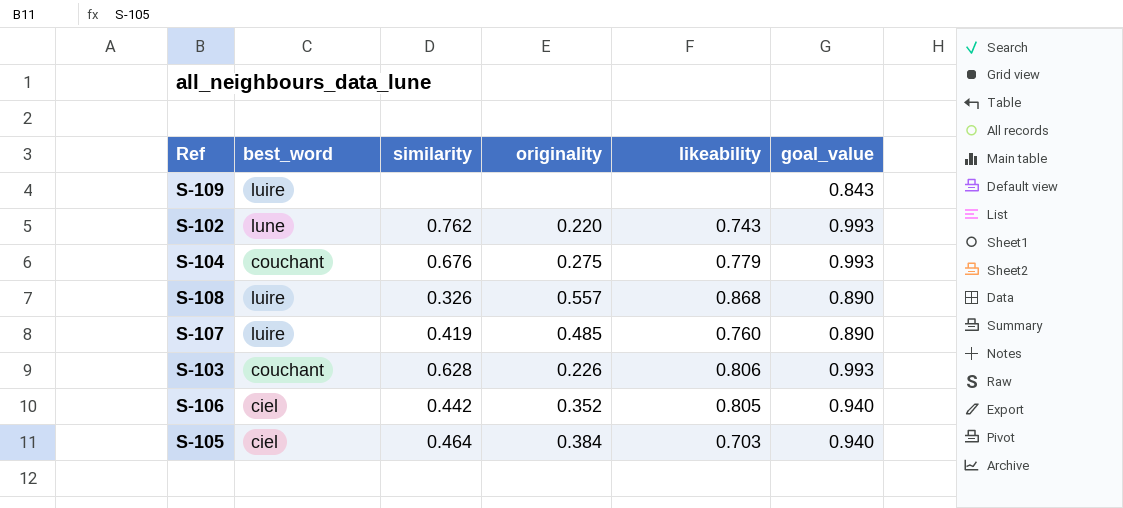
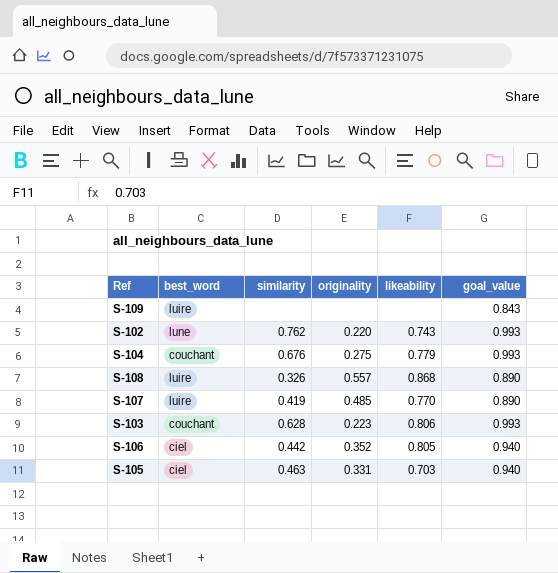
S-107 | likeability: 0.760 -> 0.770
S-103 | originality: 0.226 -> 0.223
S-105 | similarity: 0.464 -> 0.463
S-105 | originality: 0.384 -> 0.331

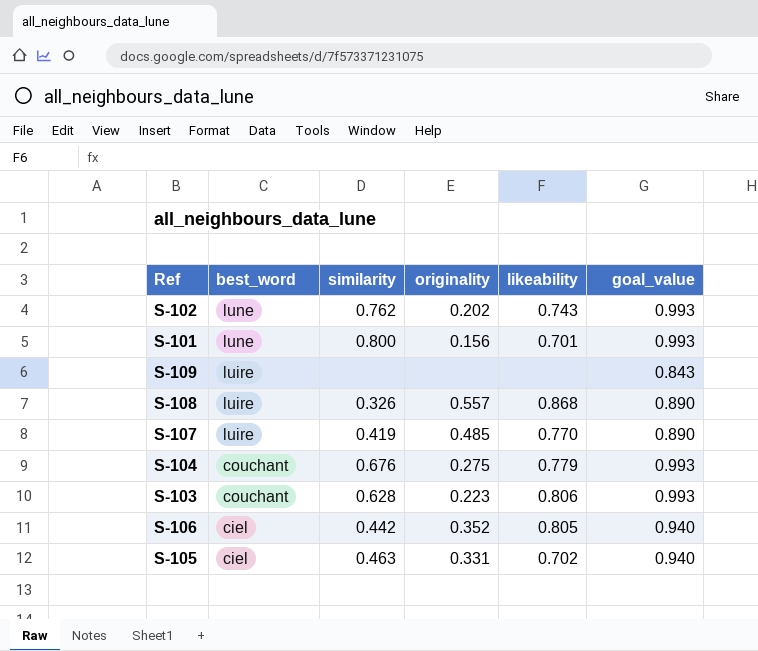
row order: none -> best_word descending
S-102 | originality: 0.220 -> 0.202
row S-101: none -> lune | 0.800 | 0.156 | 0.701 | 0.993
S-105 | likeability: 0.703 -> 0.702

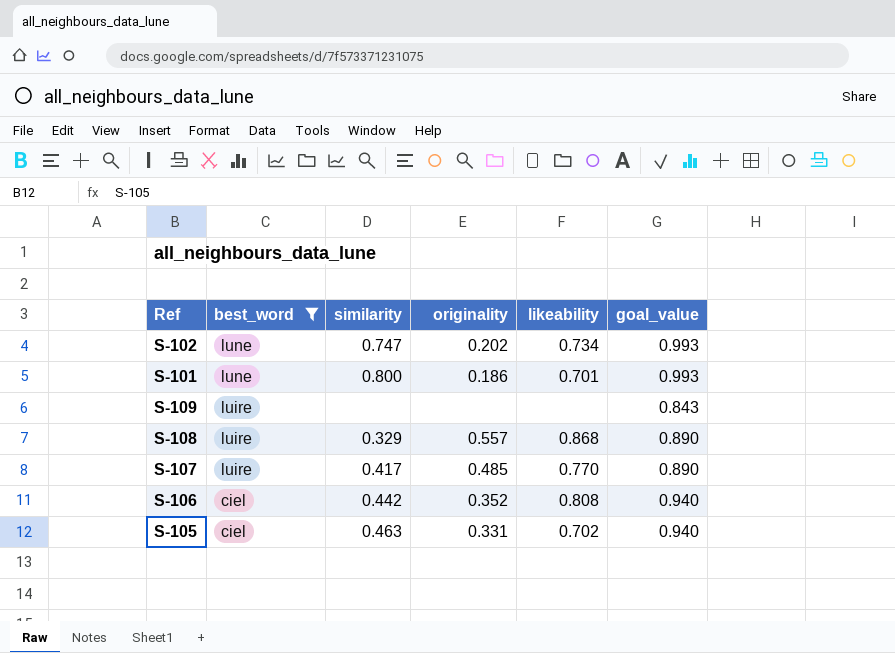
filter: none -> best_word != couchant
S-102 | similarity: 0.762 -> 0.747
S-102 | likeability: 0.743 -> 0.734
S-101 | originality: 0.156 -> 0.186
S-108 | similarity: 0.326 -> 0.329
S-107 | similarity: 0.419 -> 0.417
S-106 | likeability: 0.805 -> 0.808

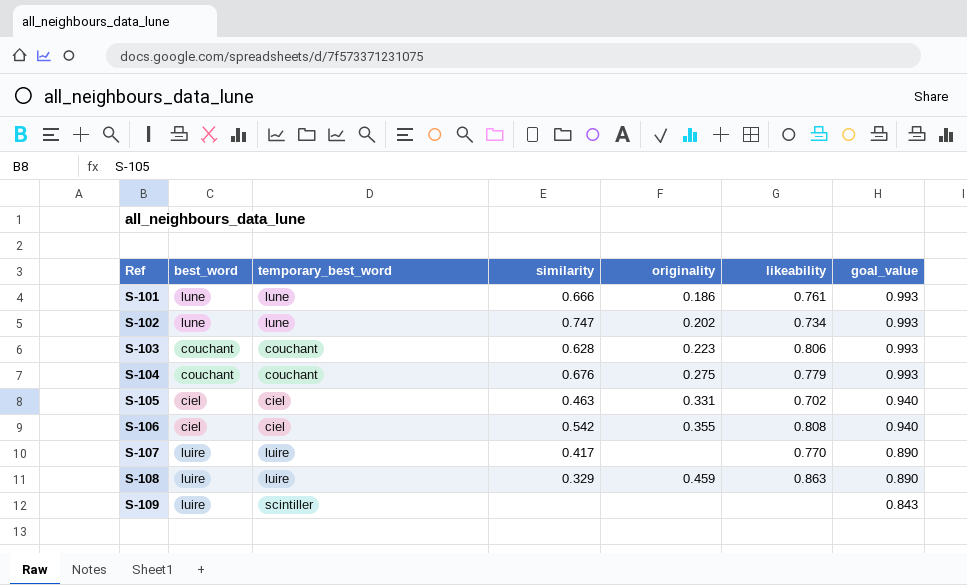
filter: best_word != couchant -> none
row order: best_word descending -> Ref ascending
column temporary_best_word | position: none -> 3
S-101 | similarity: 0.800 -> 0.666
S-101 | likeability: 0.701 -> 0.761
S-106 | similarity: 0.442 -> 0.542
S-106 | originality: 0.352 -> 0.355
S-107 | originality: 0.485 -> none
S-108 | originality: 0.557 -> 0.459
S-108 | likeability: 0.868 -> 0.863

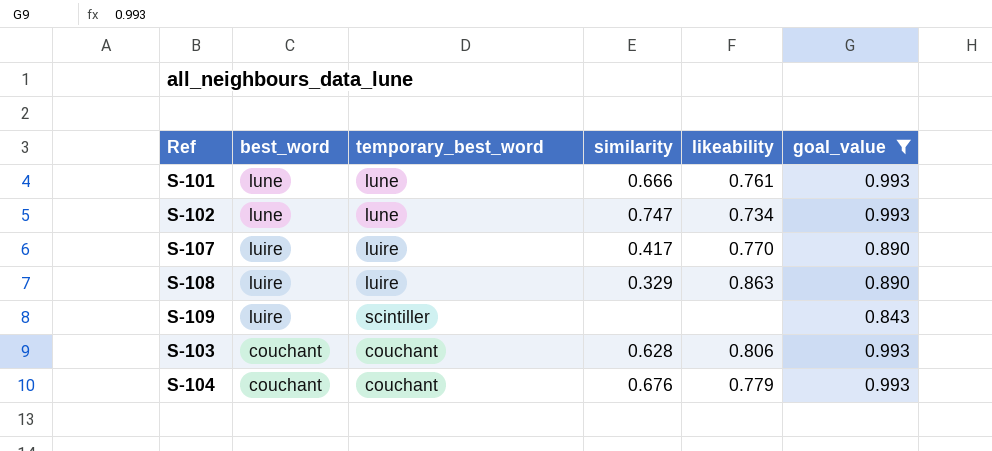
filter: none -> goal_value != 0.940
row order: Ref ascending -> best_word descending
column originality | position: 5 -> none

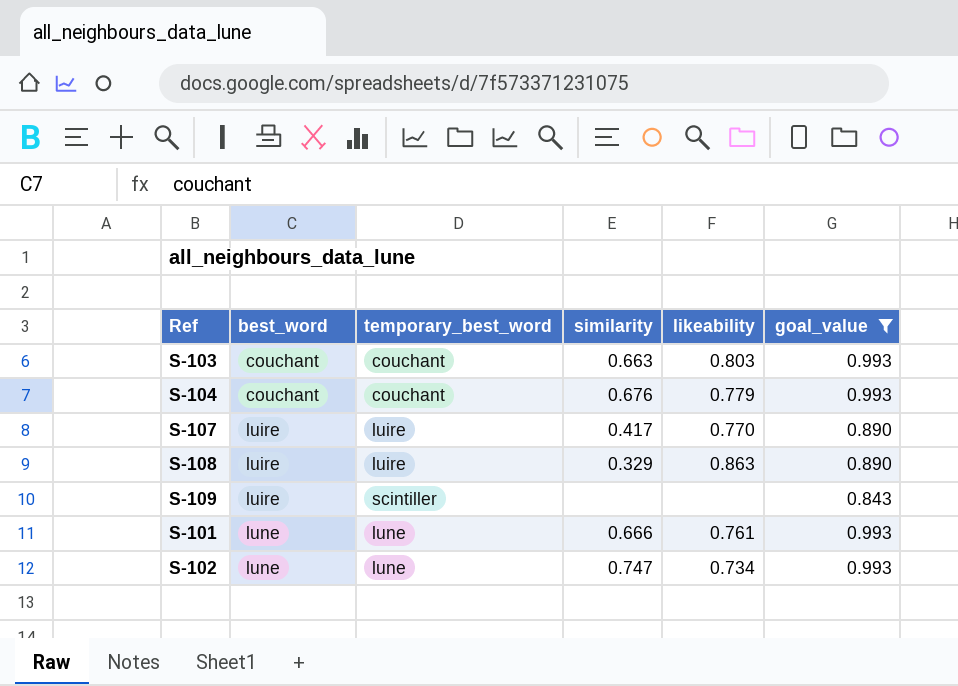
row order: best_word descending -> best_word ascending
S-103 | similarity: 0.628 -> 0.663
S-103 | likeability: 0.806 -> 0.803

